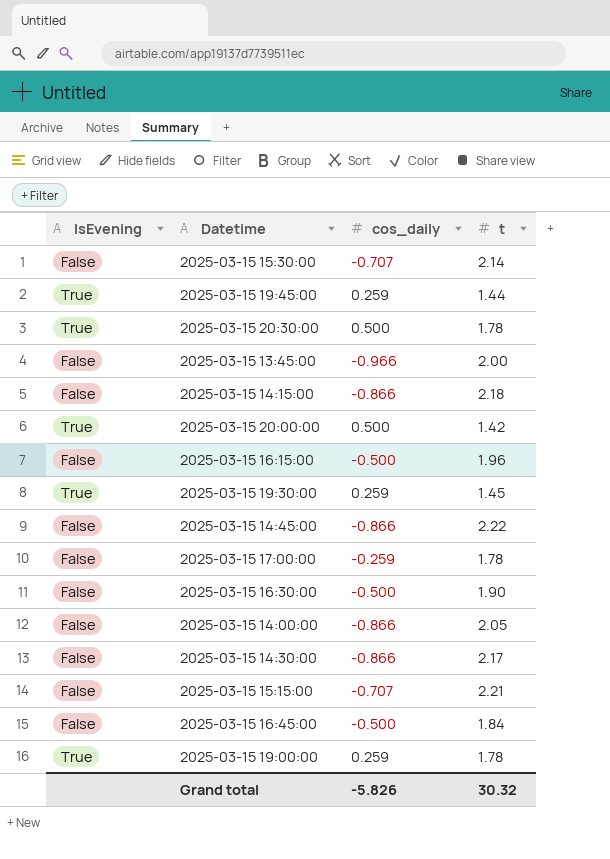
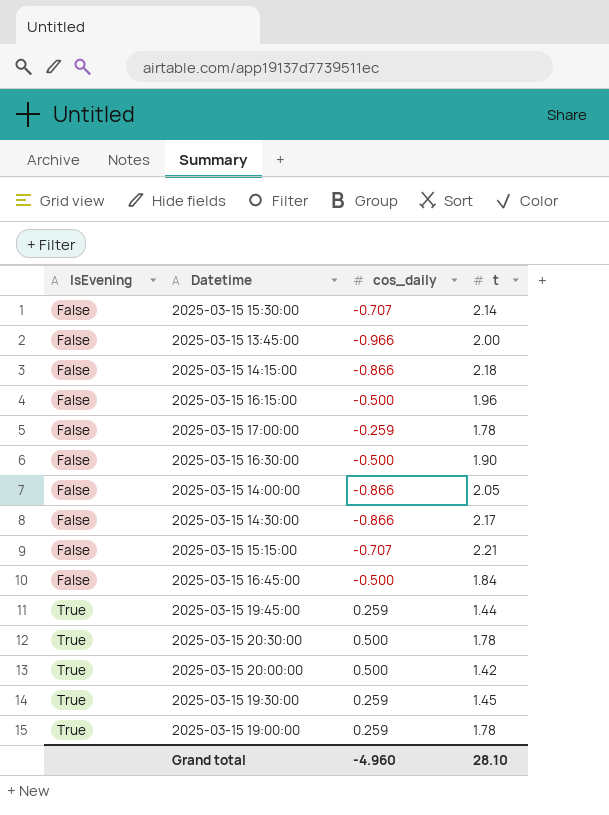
row order: none -> IsEvening ascending
row 2025-03-15 14:45:00: False | -0.866 | 2.22 -> none
Grand total | cos_daily: -5.826 -> -4.960
Grand total | t: 30.32 -> 28.10

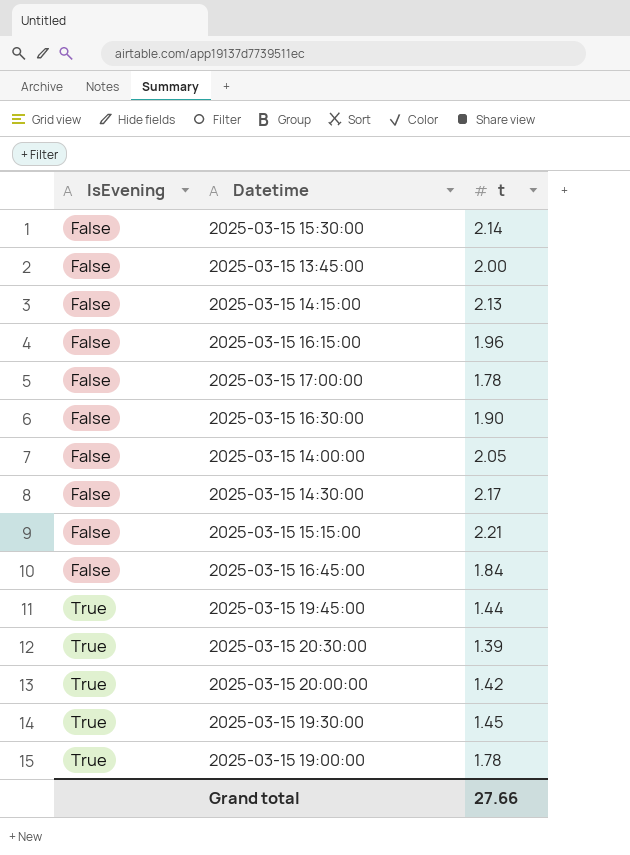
column cos_daily | position: 3 -> none
2025-03-15 14:15:00 | t: 2.18 -> 2.13
2025-03-15 20:30:00 | t: 1.78 -> 1.39
Grand total | t: 28.10 -> 27.66

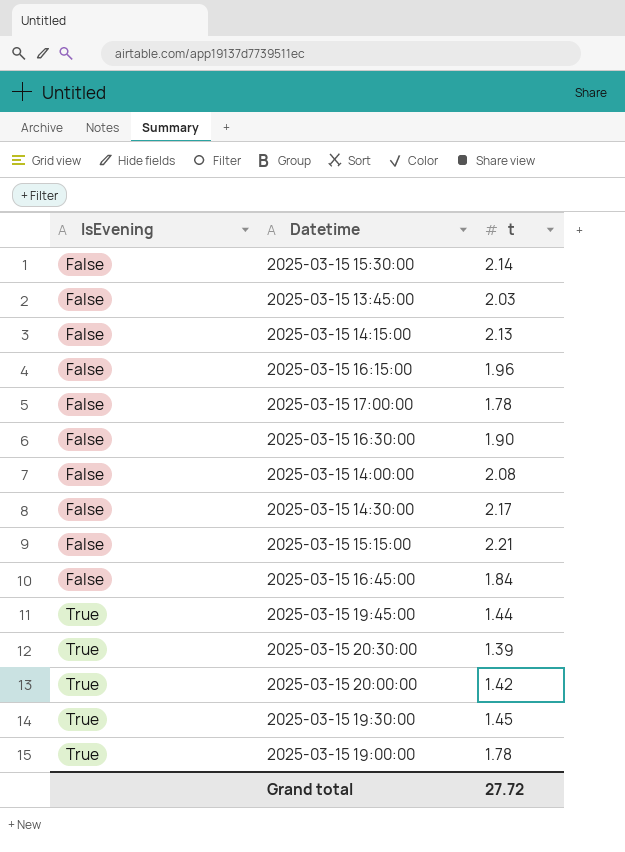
2025-03-15 13:45:00 | t: 2.00 -> 2.03
2025-03-15 14:00:00 | t: 2.05 -> 2.08
Grand total | t: 27.66 -> 27.72

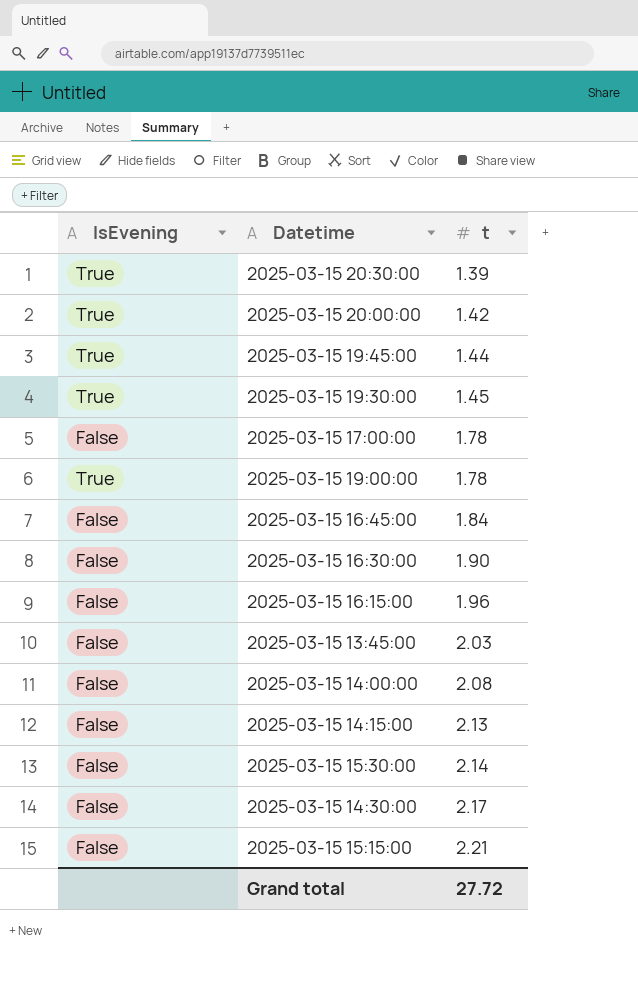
row order: IsEvening ascending -> t ascending

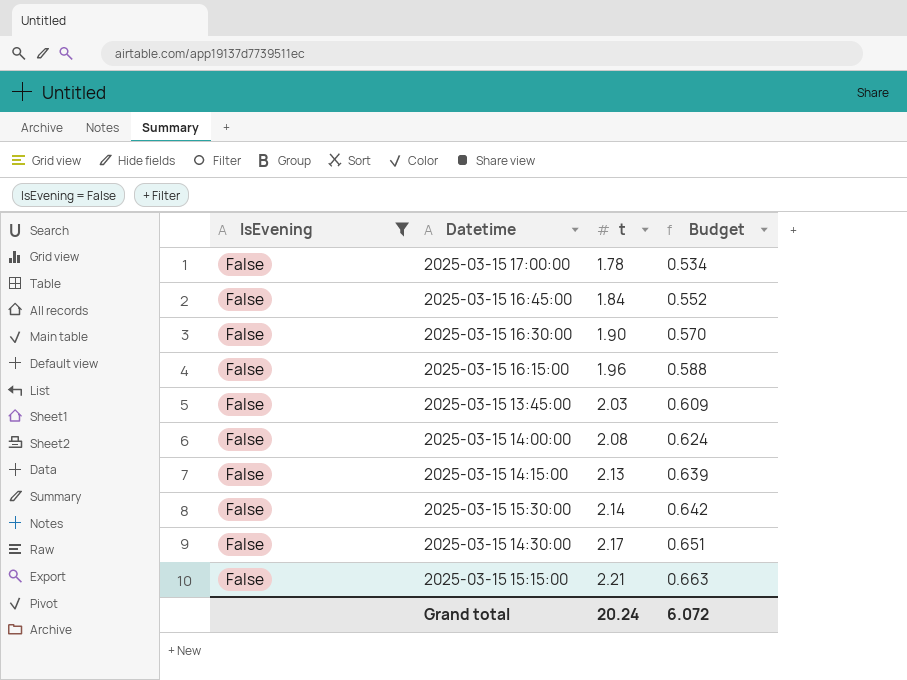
filter: none -> IsEvening = False
column Budget | formula: none -> [t] * 0.3
Grand total | t: 27.72 -> 20.24

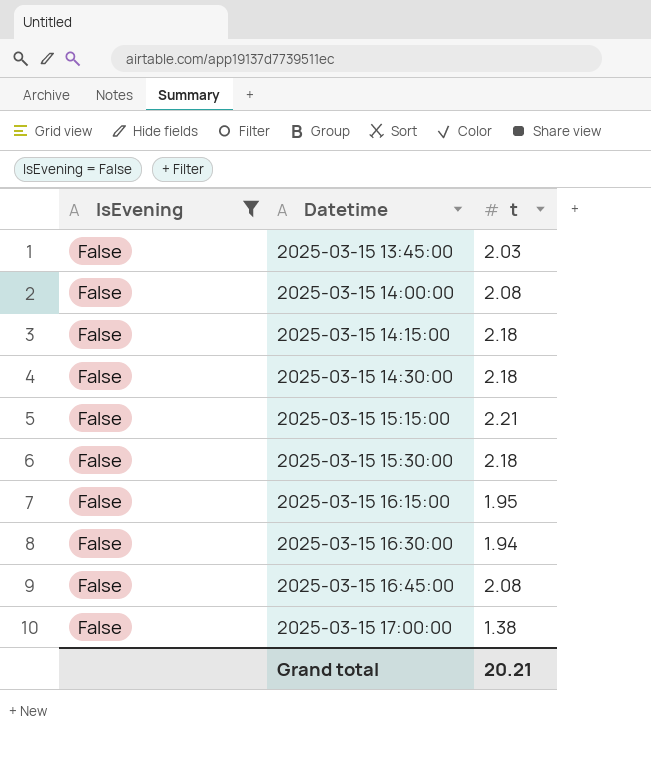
row order: t ascending -> Datetime ascending
column Budget | formula: [t] * 0.3 -> none
2025-03-15 14:15:00 | t: 2.13 -> 2.18
2025-03-15 14:30:00 | t: 2.17 -> 2.18
2025-03-15 15:30:00 | t: 2.14 -> 2.18
2025-03-15 16:15:00 | t: 1.96 -> 1.95
2025-03-15 16:30:00 | t: 1.90 -> 1.94
2025-03-15 16:45:00 | t: 1.84 -> 2.08
2025-03-15 17:00:00 | t: 1.78 -> 1.38
Grand total | t: 20.24 -> 20.21

